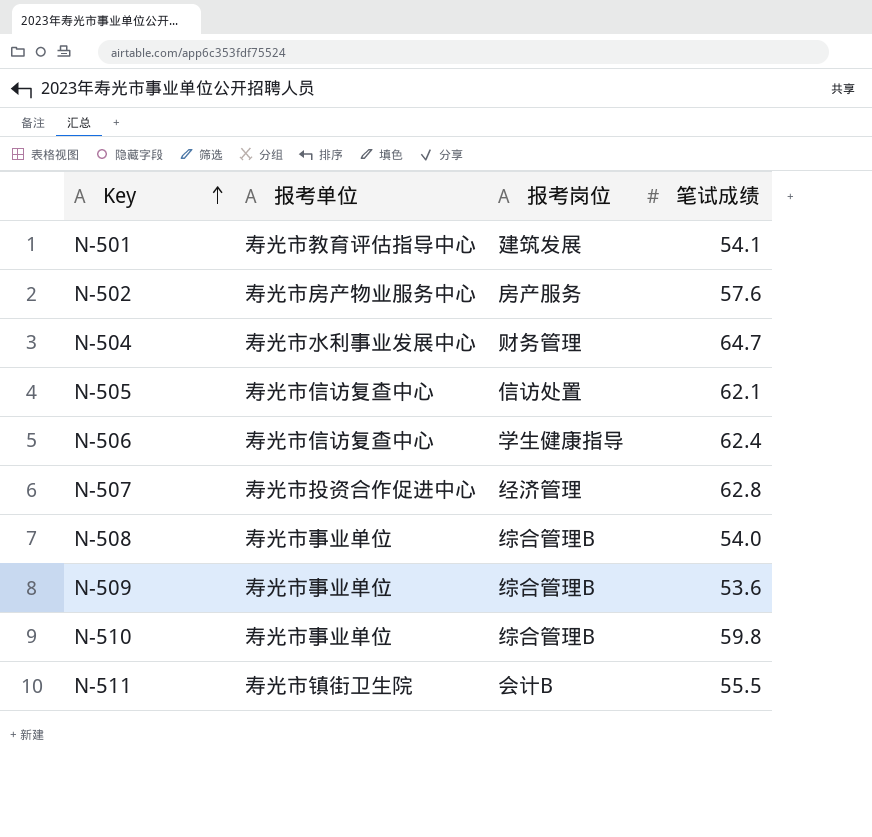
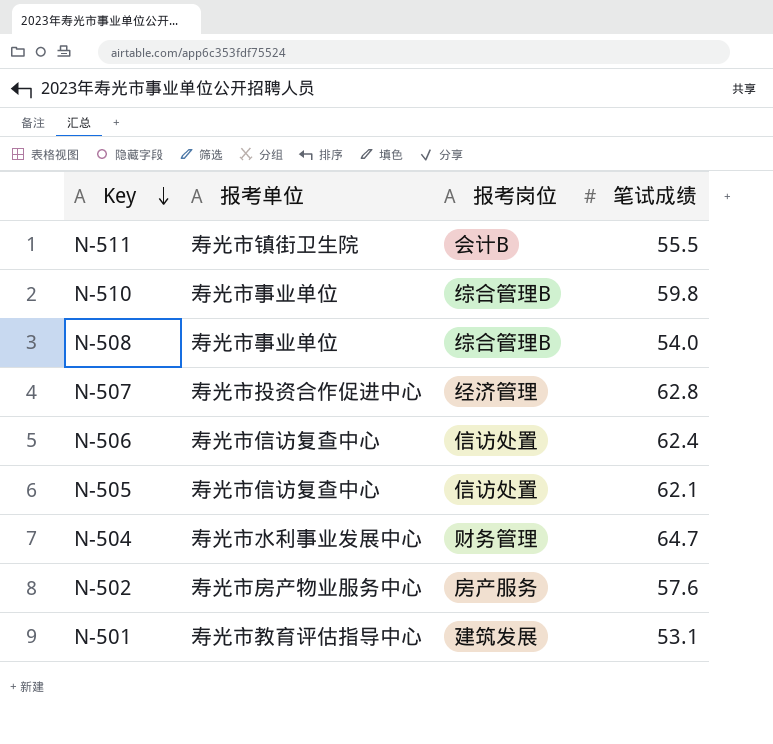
row order: Key ascending -> Key descending
row N-509: 寿光市事业单位 | 综合管理B | 53.6 -> none
N-506 | 报考岗位: 学生健康指导 -> 信访处置
N-501 | 笔试成绩: 54.1 -> 53.1

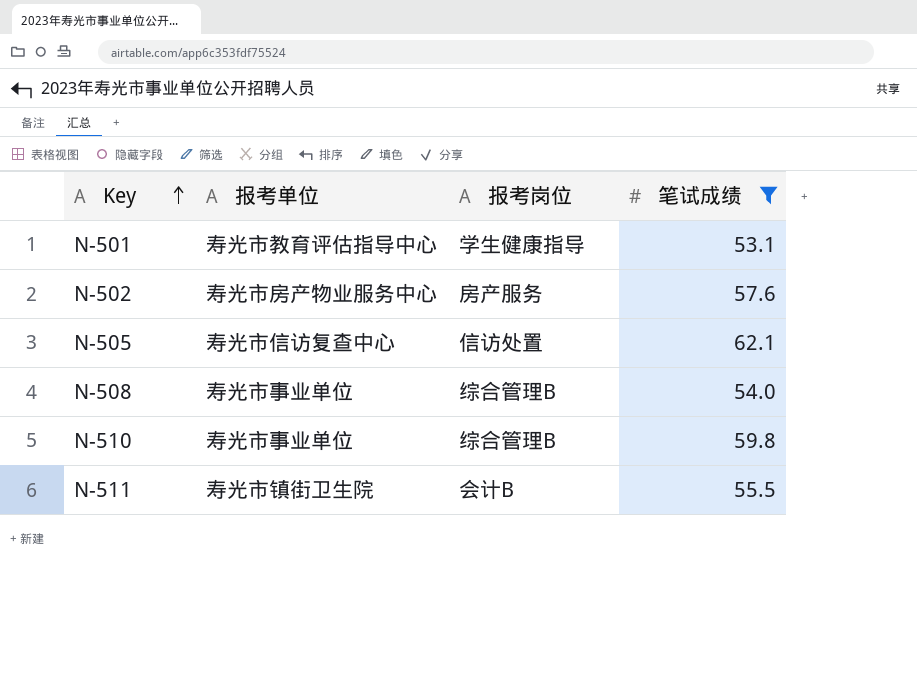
filter: none -> 笔试成绩 <= 62.1
row order: Key descending -> Key ascending
N-501 | 报考岗位: 建筑发展 -> 学生健康指导

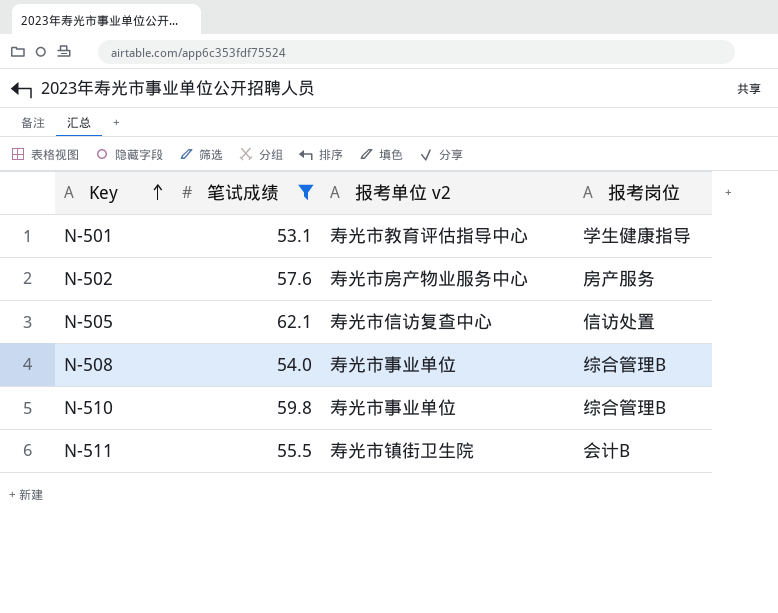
column 笔试成绩 | position: 4 -> 2
column name: 报考单位 -> 报考单位 v2

